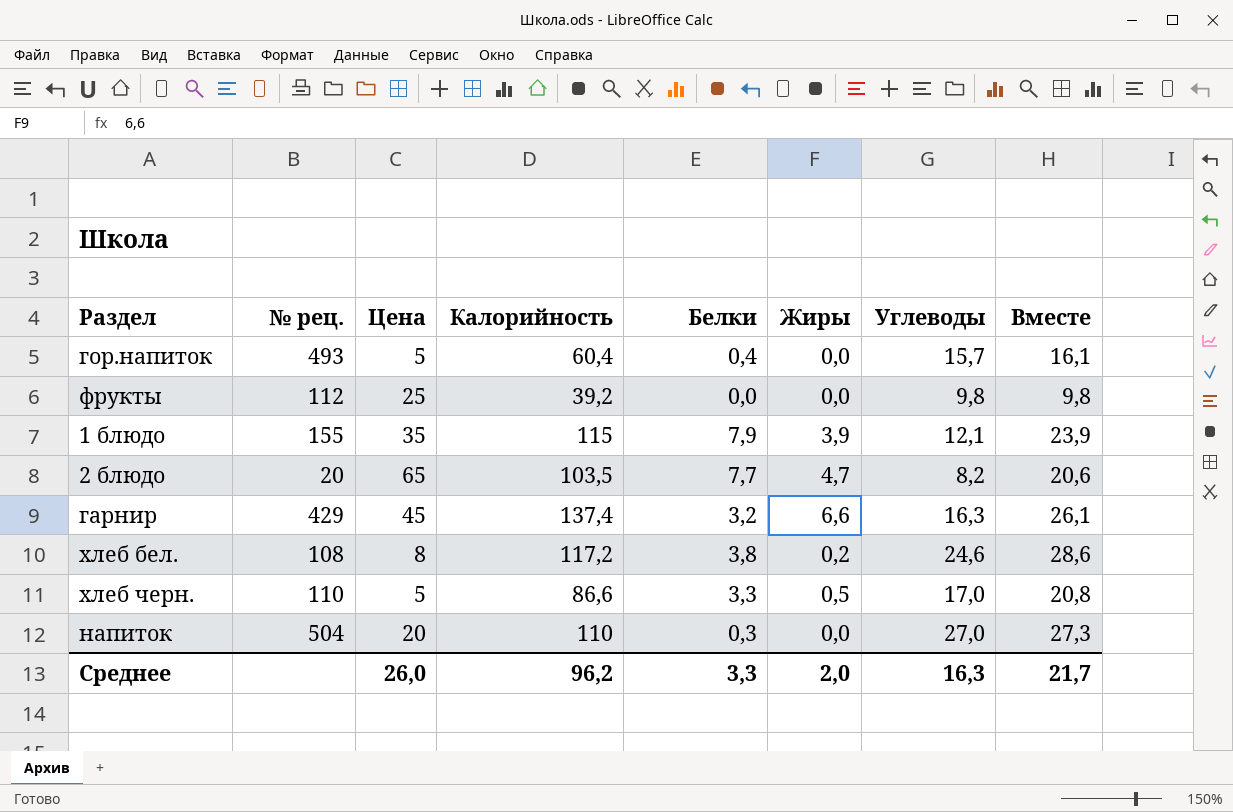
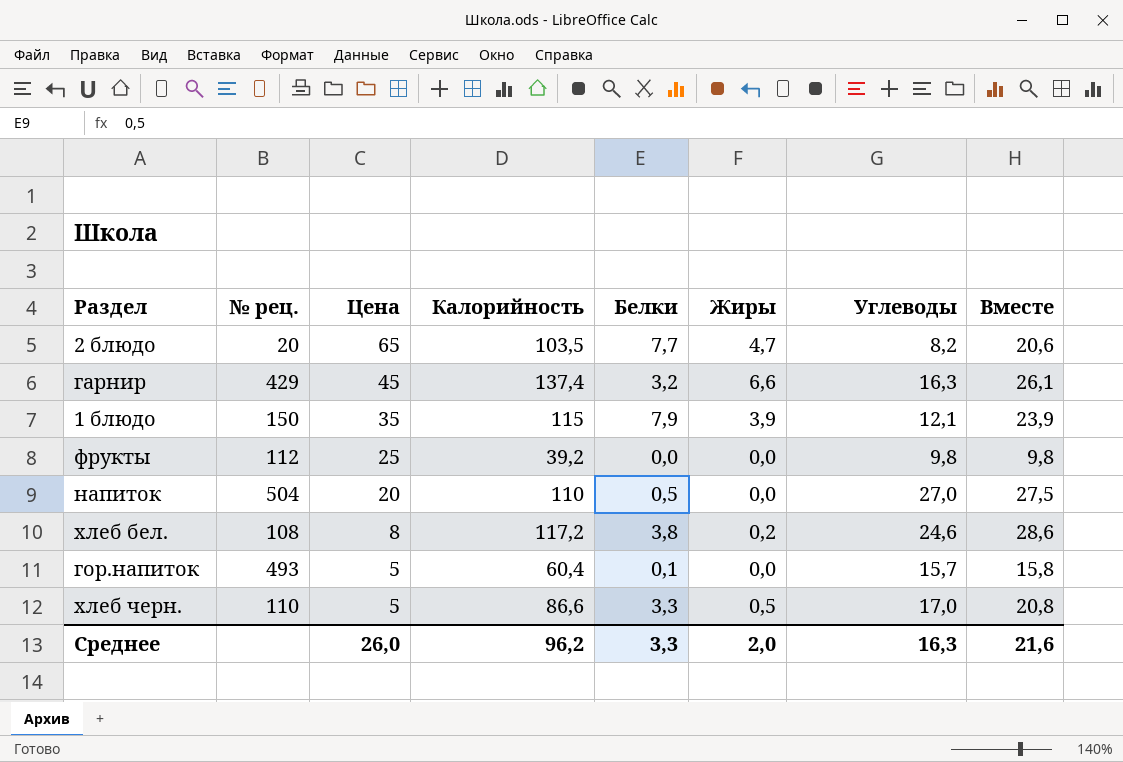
row order: none -> Цена descending
1 блюдо | № рец.: 155 -> 150
напиток | Белки: 0,3 -> 0,5
напиток | Вместе: 27,3 -> 27,5
гор.напиток | Белки: 0,4 -> 0,1
гор.напиток | Вместе: 16,1 -> 15,8
Среднее | Вместе: 21,7 -> 21,6

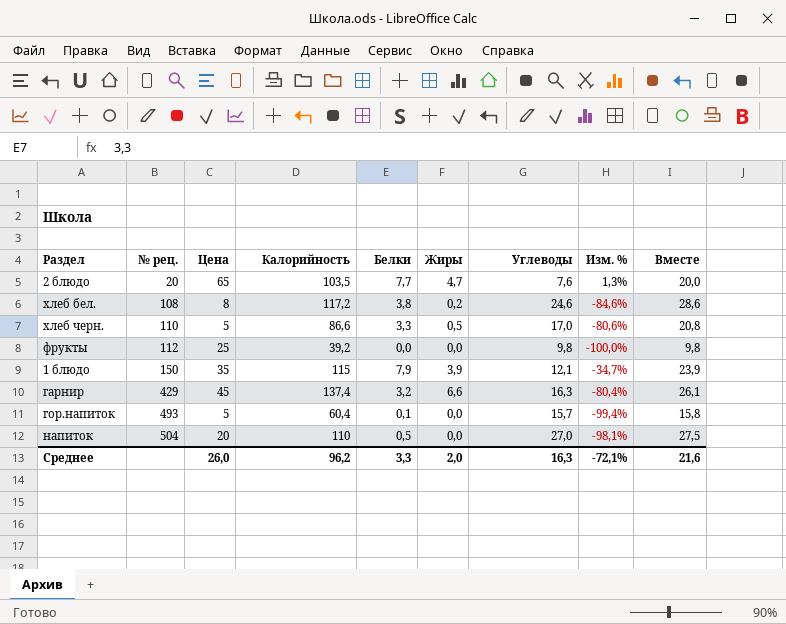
row order: Цена descending -> № рец. ascending
column Изм. % | formula: none -> ([Белки] - [Углеводы]) / [Углеводы]
2 блюдо | Углеводы: 8,2 -> 7,6
2 блюдо | Вместе: 20,6 -> 20,0

